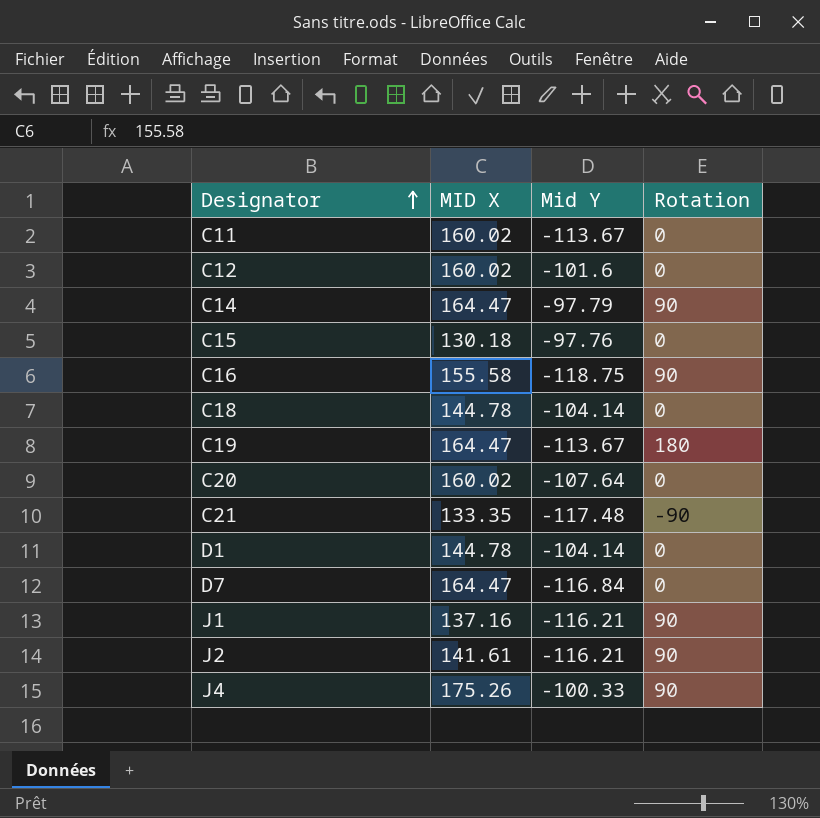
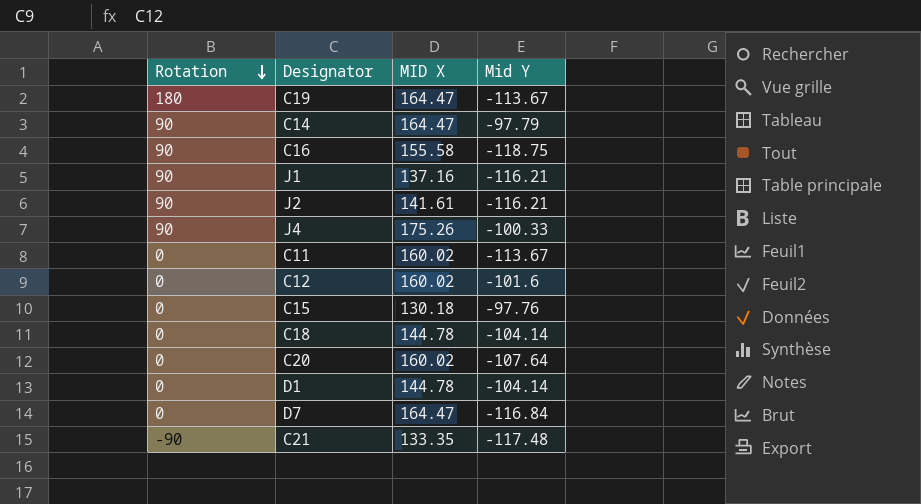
row order: Designator ascending -> Rotation descending
column Rotation | position: 4 -> 1

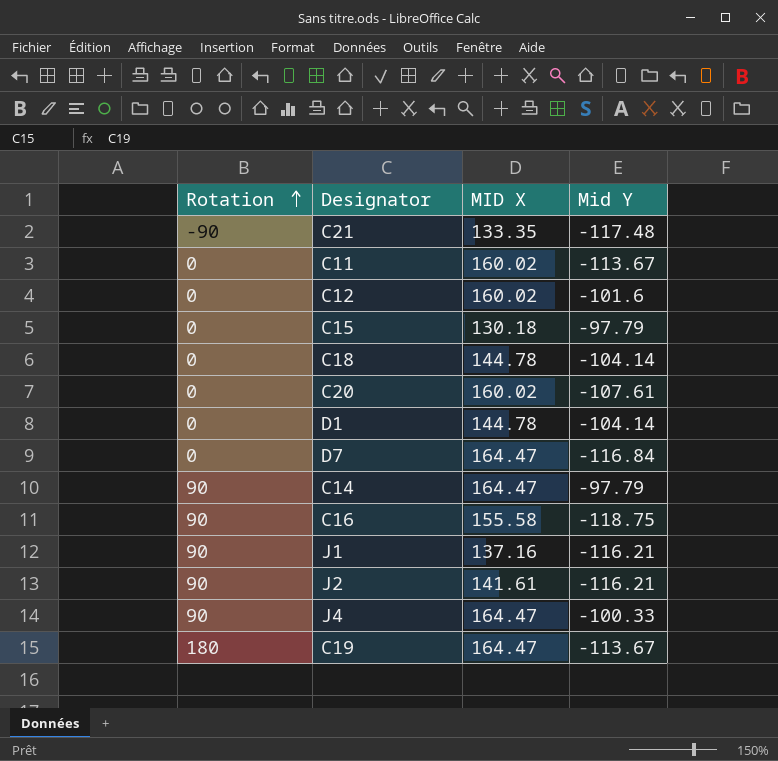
row order: Rotation descending -> Rotation ascending
C15 | Mid Y: -97.76 -> -97.79
C20 | Mid Y: -107.64 -> -107.61
J4 | MID X: 175.26 -> 164.47

